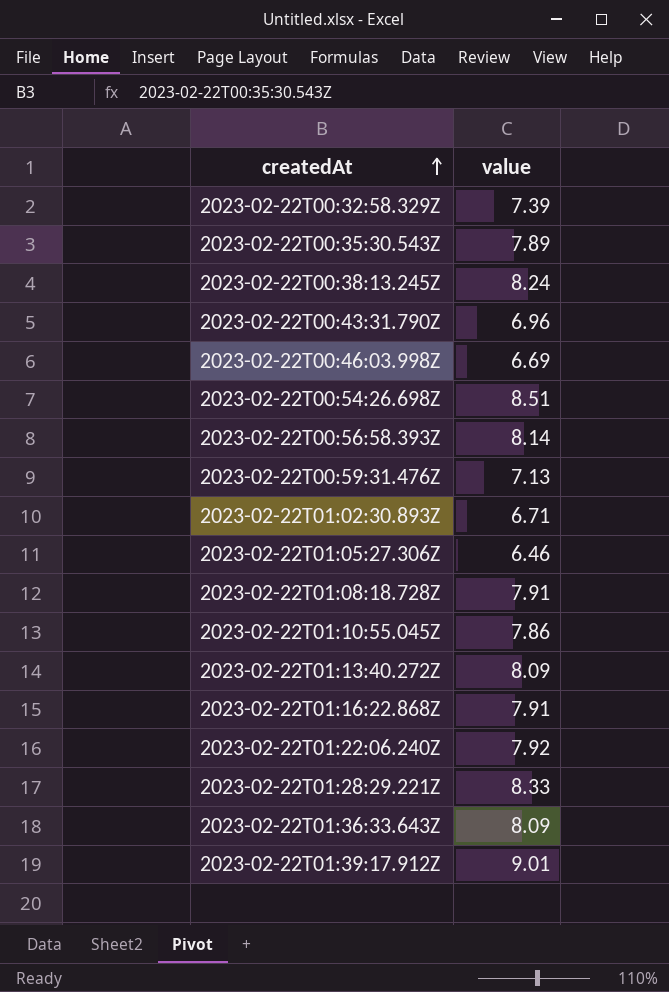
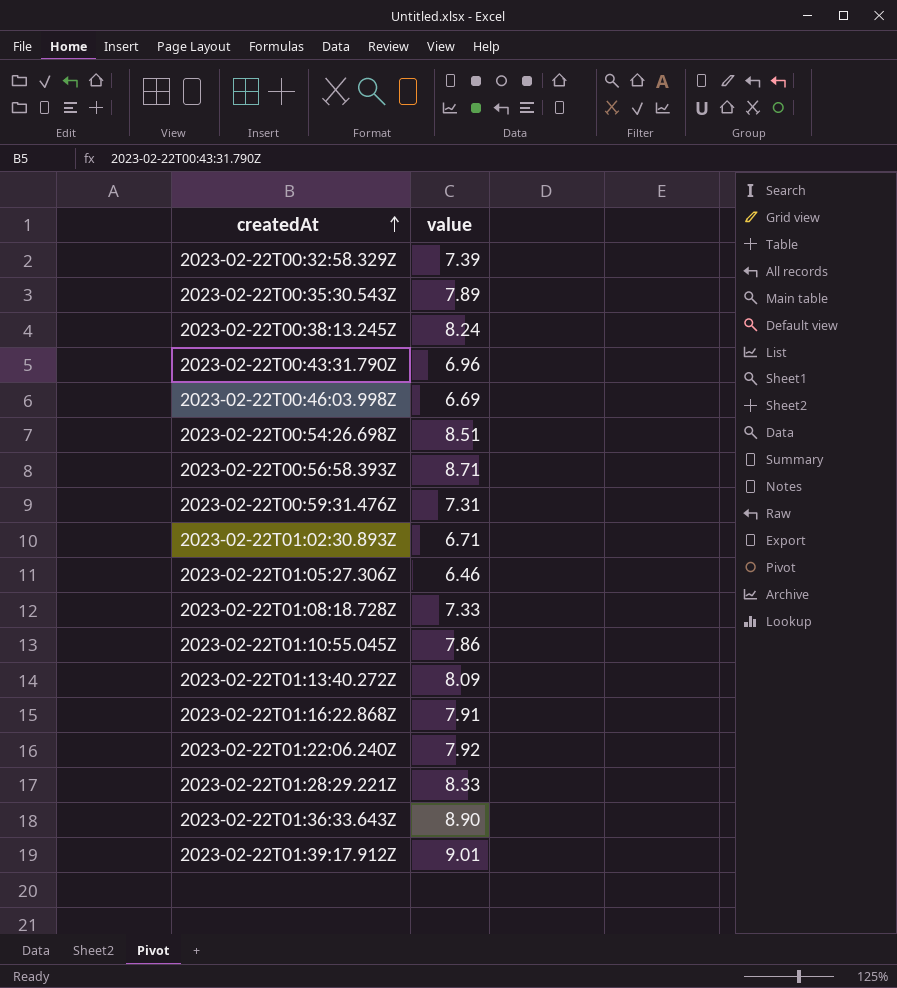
2023-02-22T00:56:58.393Z | value: 8.14 -> 8.71
2023-02-22T00:59:31.476Z | value: 7.13 -> 7.31
2023-02-22T01:08:18.728Z | value: 7.91 -> 7.33
2023-02-22T01:36:33.643Z | value: 8.09 -> 8.90

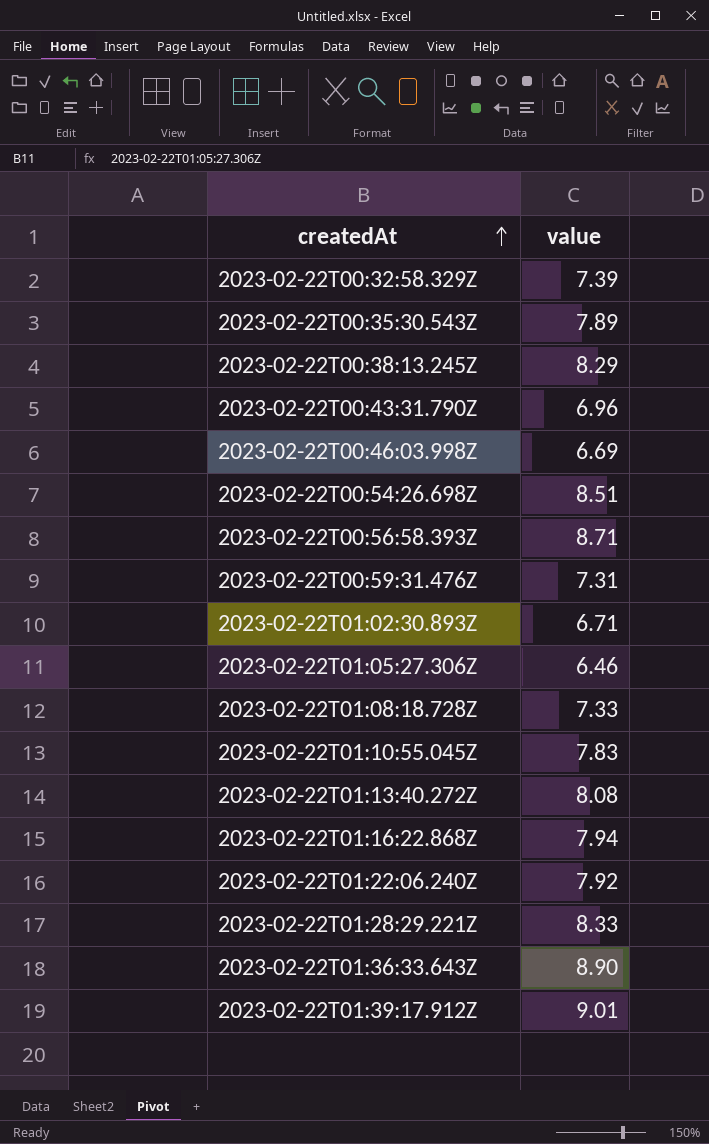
2023-02-22T00:38:13.245Z | value: 8.24 -> 8.29
2023-02-22T01:10:55.045Z | value: 7.86 -> 7.83
2023-02-22T01:13:40.272Z | value: 8.09 -> 8.08
2023-02-22T01:16:22.868Z | value: 7.91 -> 7.94

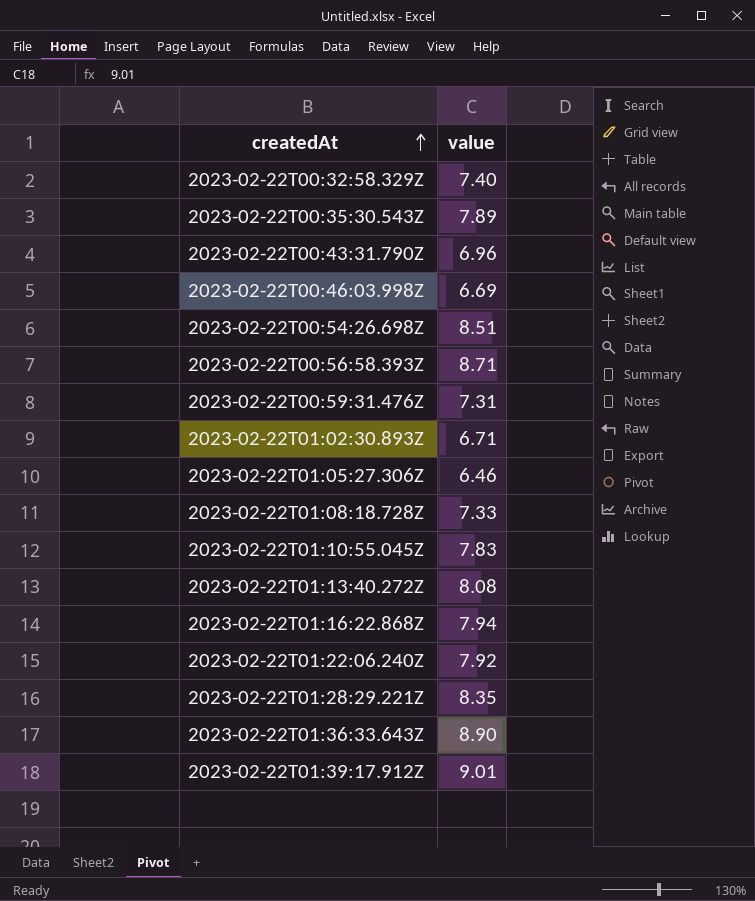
row 2023-02-22T00:38:13.245Z: 8.29 -> none
2023-02-22T00:32:58.329Z | value: 7.39 -> 7.40
2023-02-22T01:28:29.221Z | value: 8.33 -> 8.35

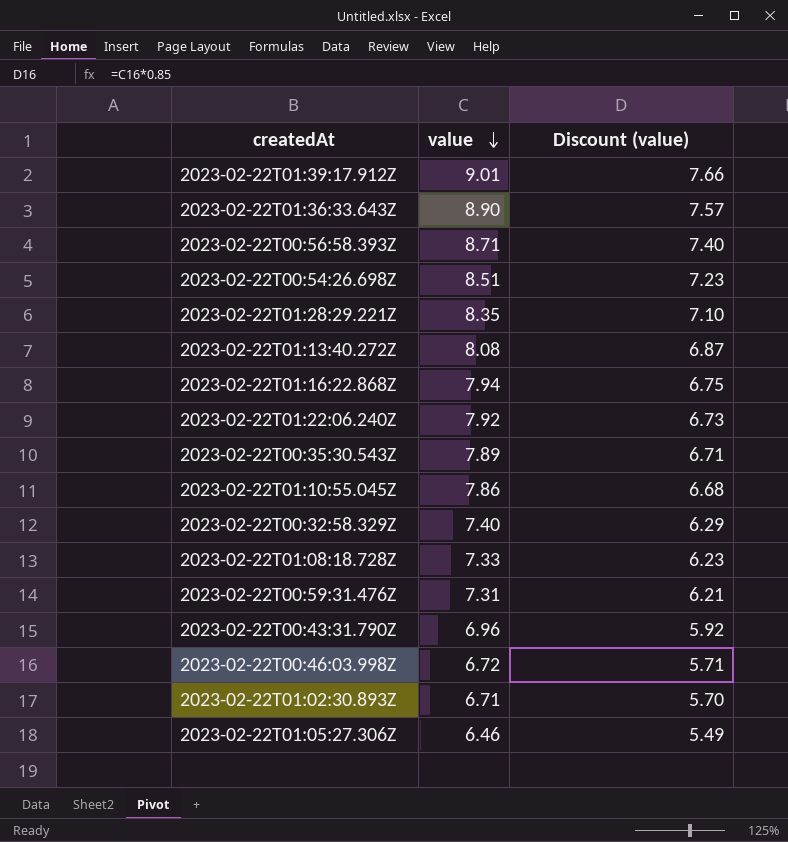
row order: createdAt ascending -> value descending
column Discount (value) | formula: none -> [value] * 0.85
2023-02-22T01:10:55.045Z | value: 7.83 -> 7.86
2023-02-22T00:46:03.998Z | value: 6.69 -> 6.72

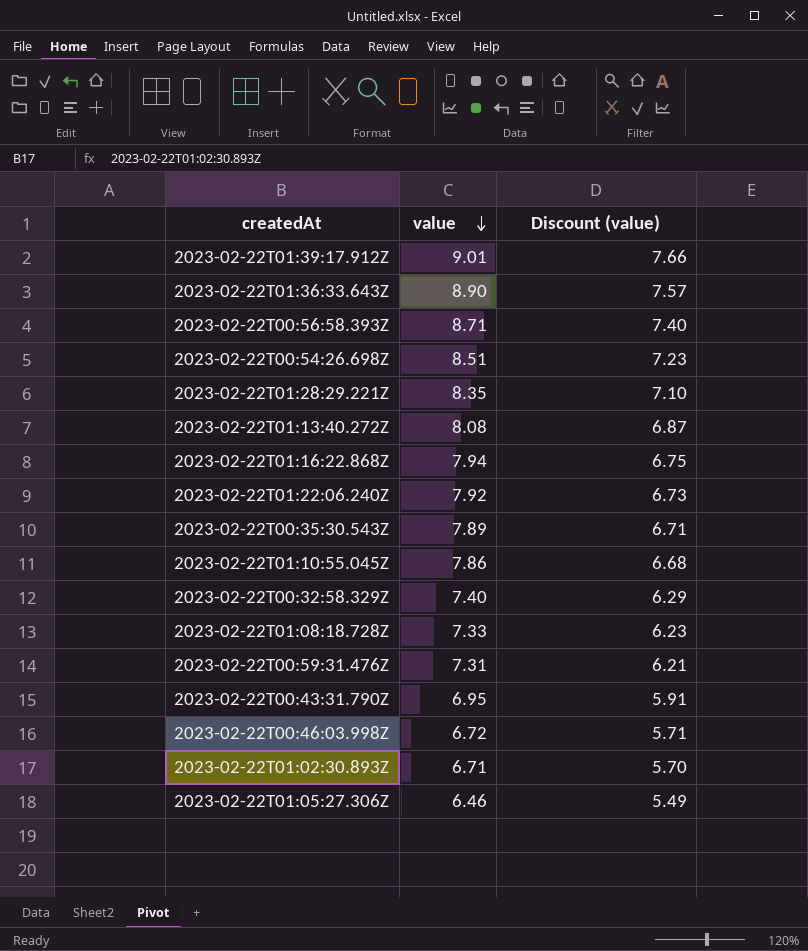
2023-02-22T00:43:31.790Z | value: 6.96 -> 6.95
2023-02-22T00:43:31.790Z | Discount (value): 5.92 -> 5.91

